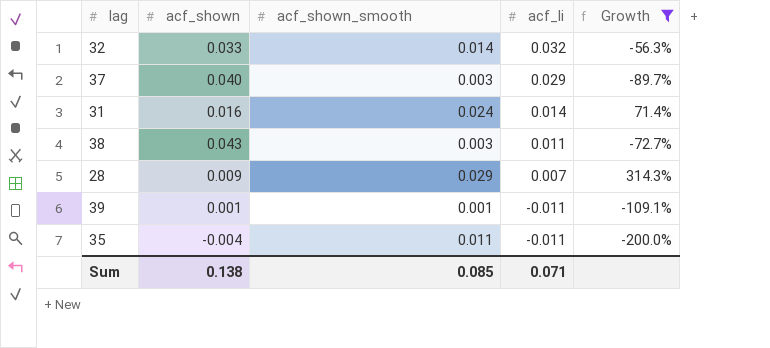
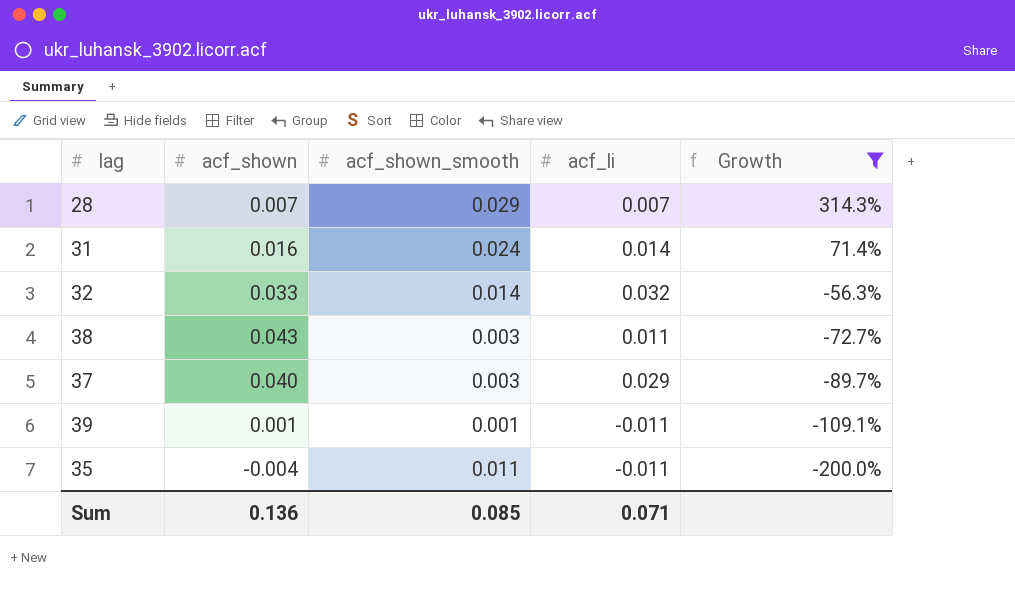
row order: acf_li descending -> Growth descending
28 | acf_shown: 0.009 -> 0.007
Sum | acf_shown: 0.138 -> 0.136

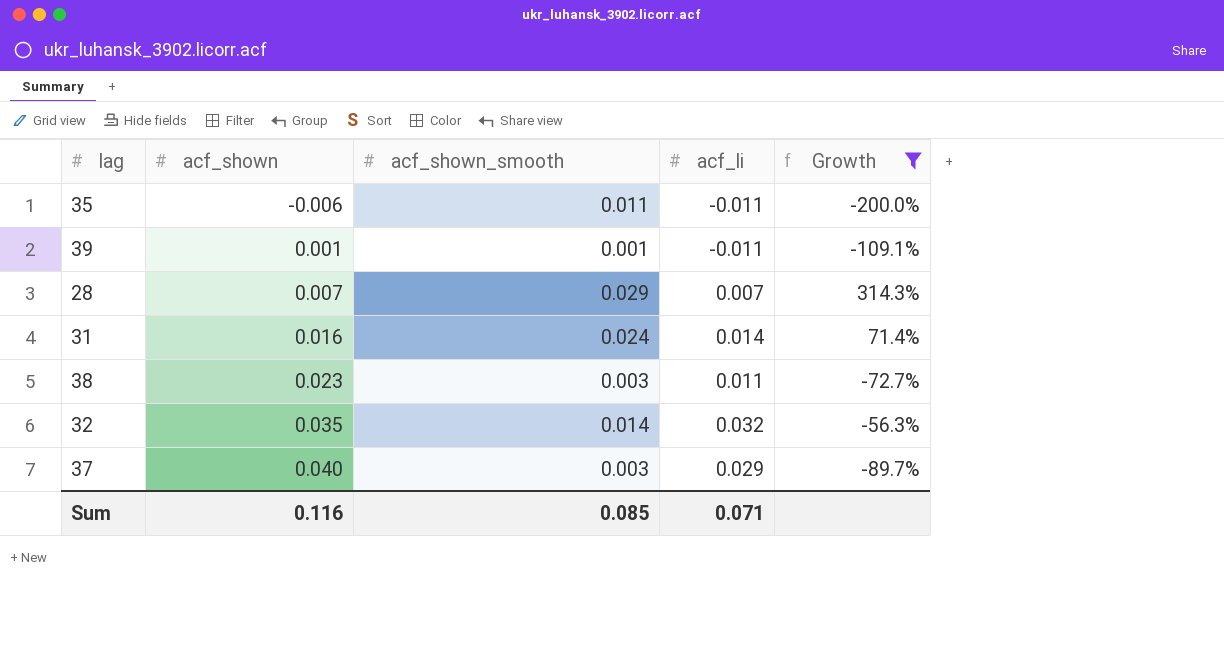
row order: Growth descending -> acf_shown ascending
35 | acf_shown: -0.004 -> -0.006
38 | acf_shown: 0.043 -> 0.023
32 | acf_shown: 0.033 -> 0.035
Sum | acf_shown: 0.136 -> 0.116

